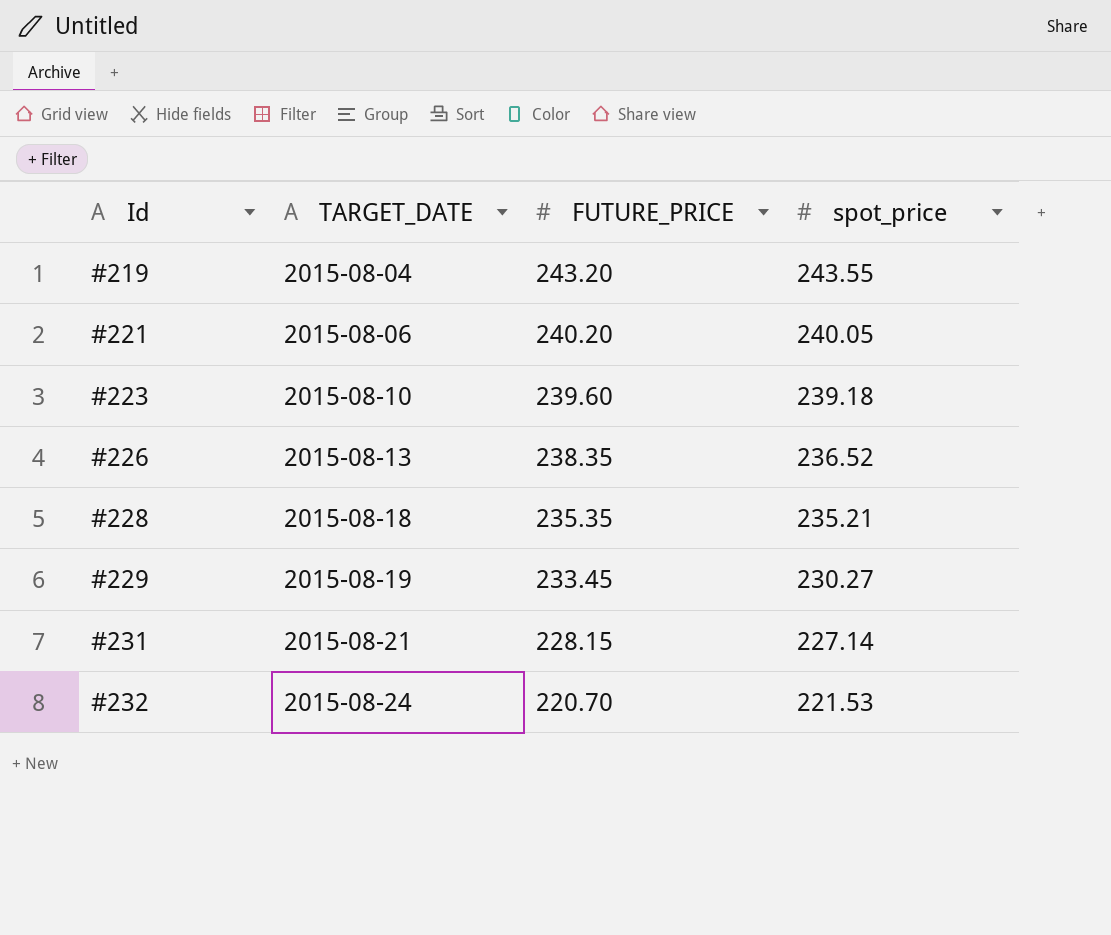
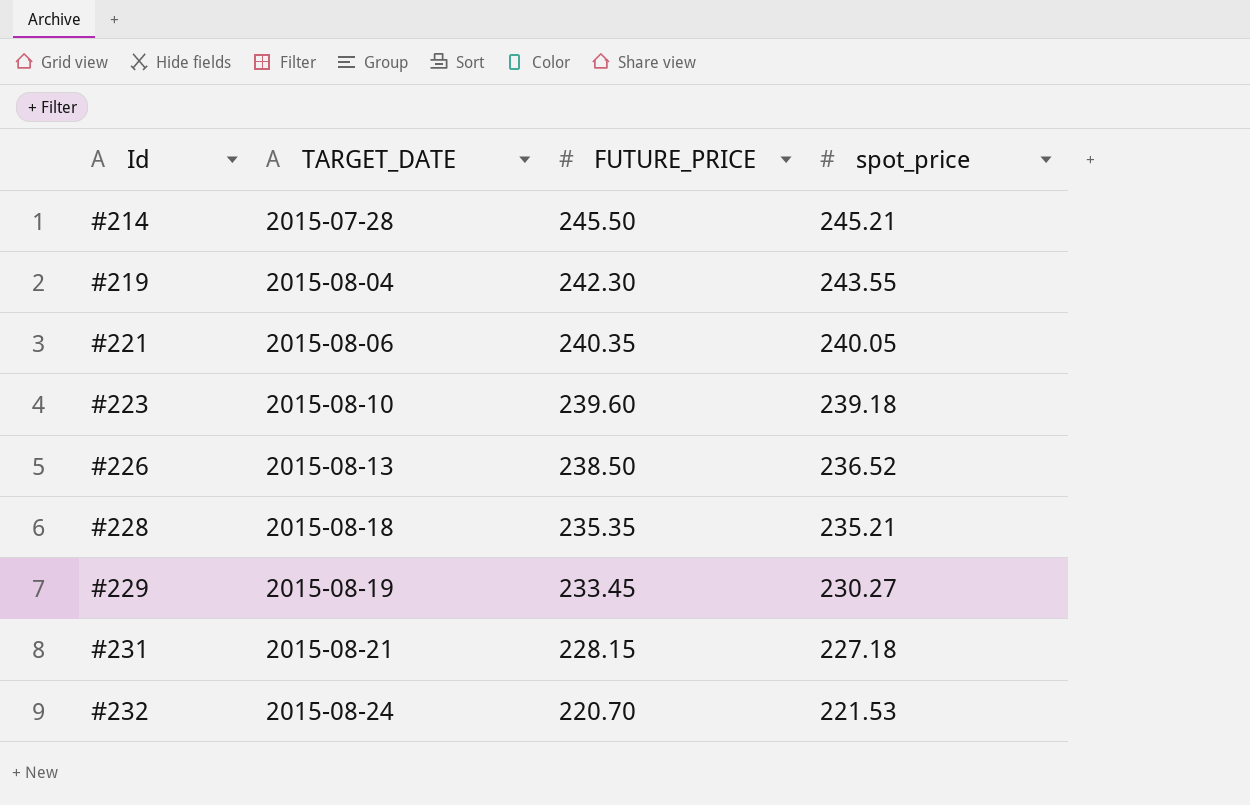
row #214: none -> 2015-07-28 | 245.50 | 245.21
#219 | FUTURE_PRICE: 243.20 -> 242.30
#221 | FUTURE_PRICE: 240.20 -> 240.35
#226 | FUTURE_PRICE: 238.35 -> 238.50
#231 | spot_price: 227.14 -> 227.18

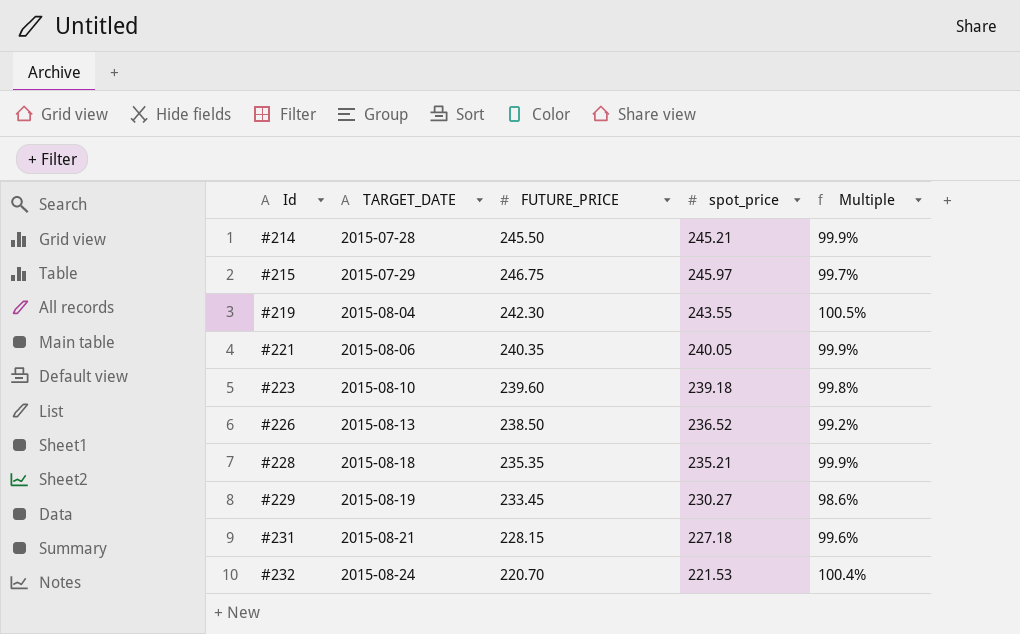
column Multiple | formula: none -> [spot_price] / [FUTURE_PRICE]
row #215: none -> 2015-07-29 | 246.75 | 245.97 | 99.7%

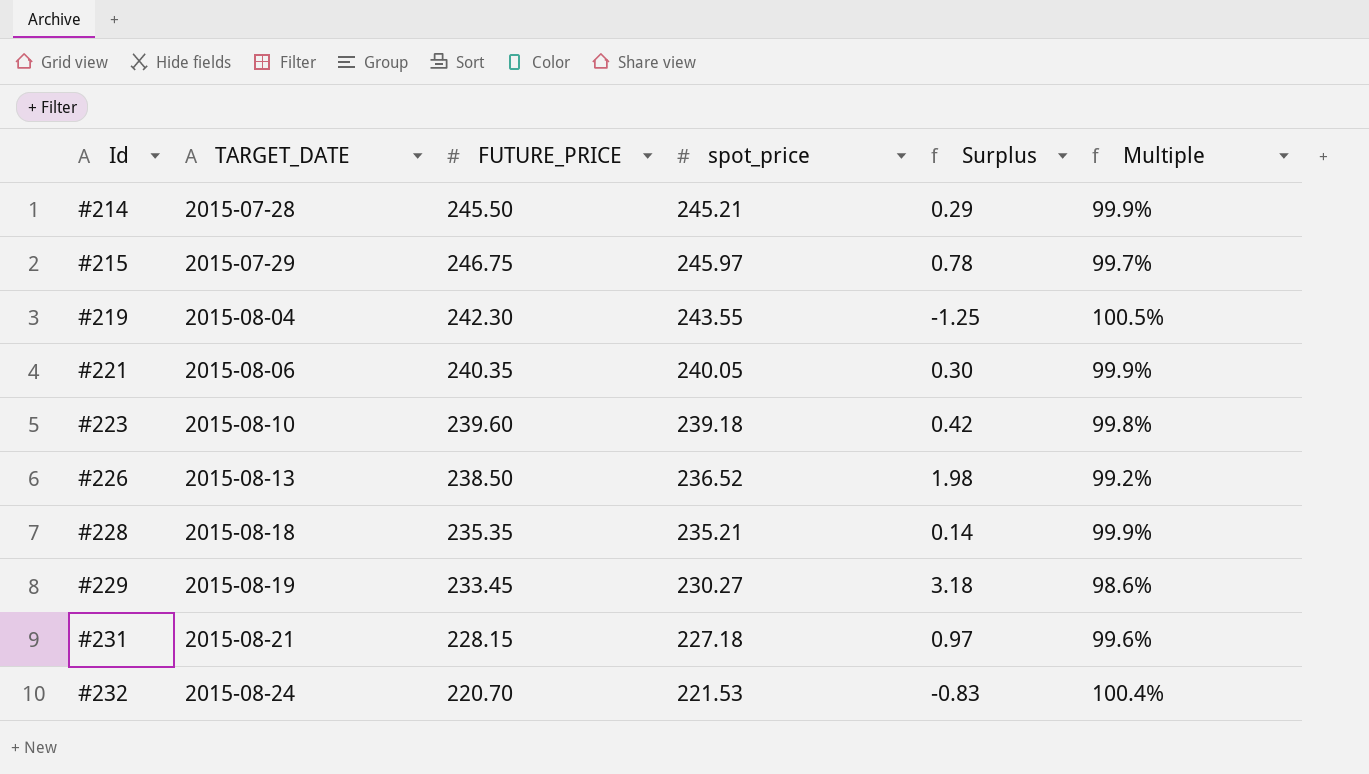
column Surplus | formula: none -> [FUTURE_PRICE] - [spot_price]

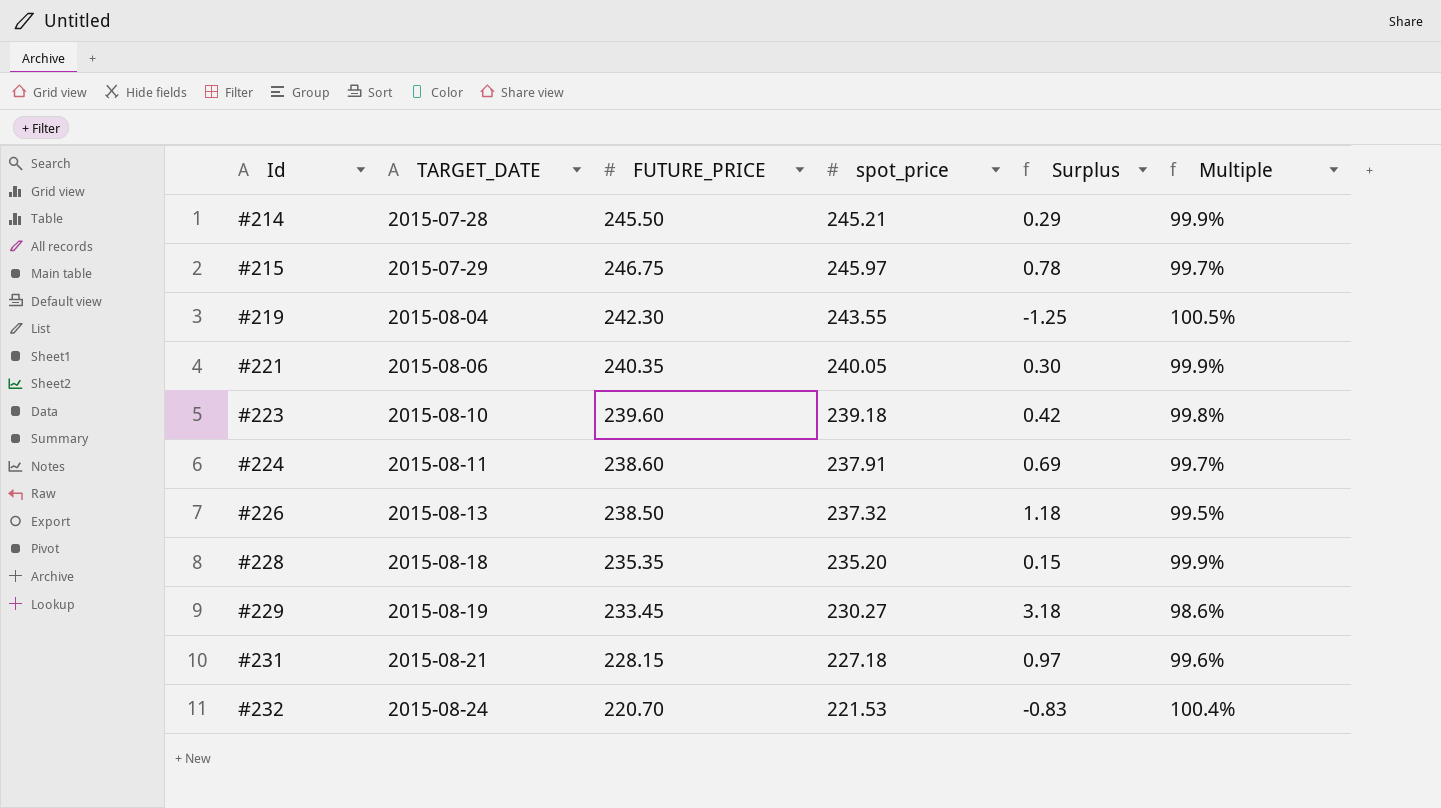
row #224: none -> 2015-08-11 | 238.60 | 237.91 | 0.69 | 99.7%
#226 | spot_price: 236.52 -> 237.32
#226 | Surplus: 1.98 -> 1.18
#226 | Multiple: 99.2% -> 99.5%
#228 | spot_price: 235.21 -> 235.20
#228 | Surplus: 0.14 -> 0.15

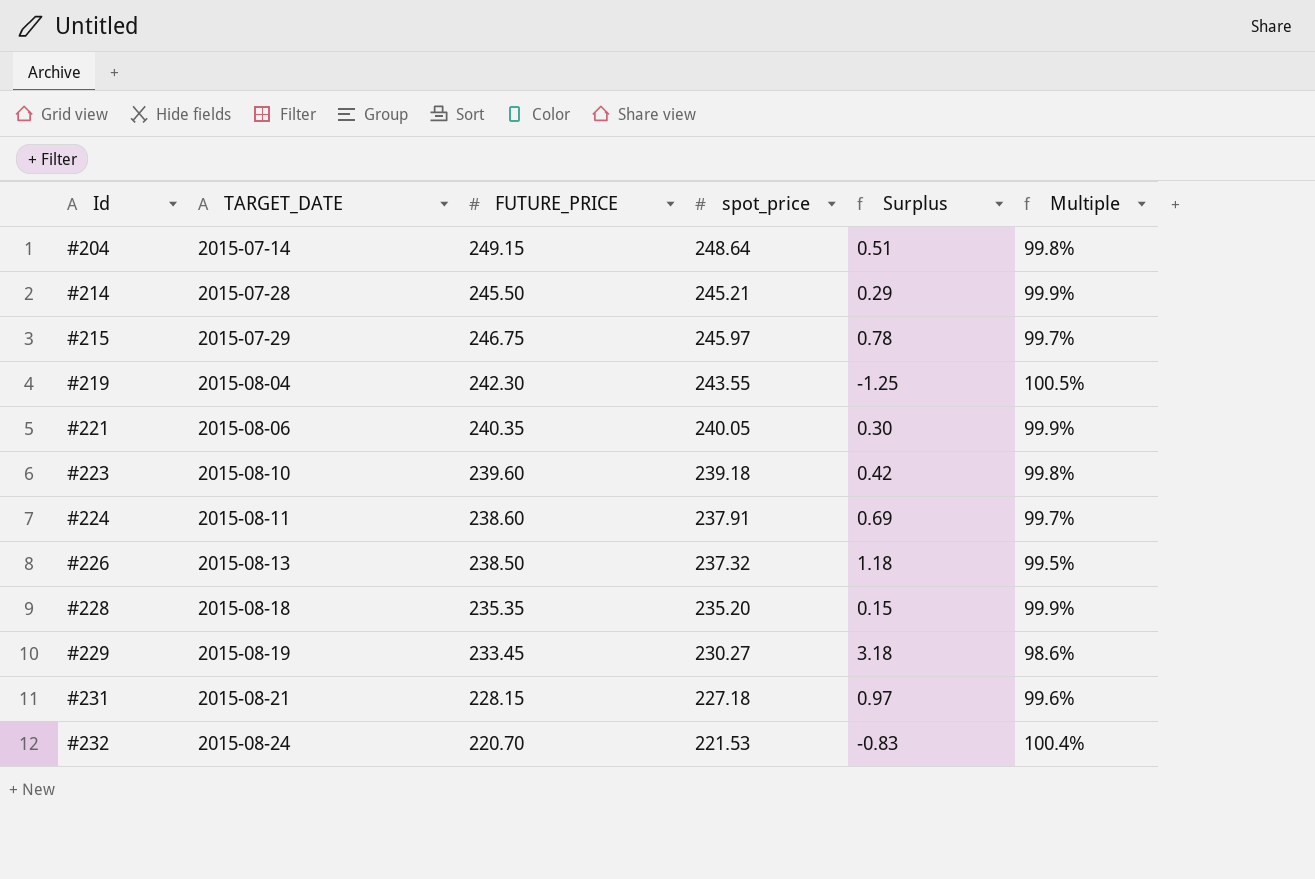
row #204: none -> 2015-07-14 | 249.15 | 248.64 | 0.51 | 99.8%

